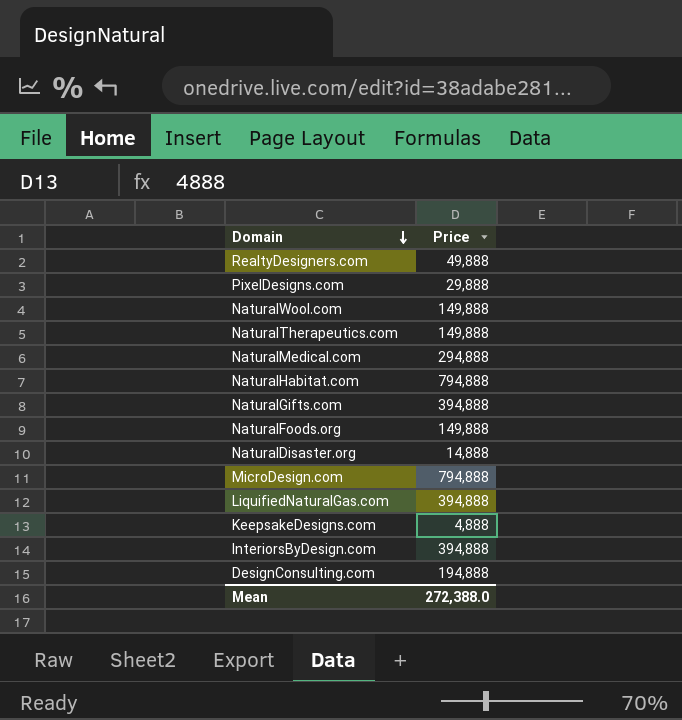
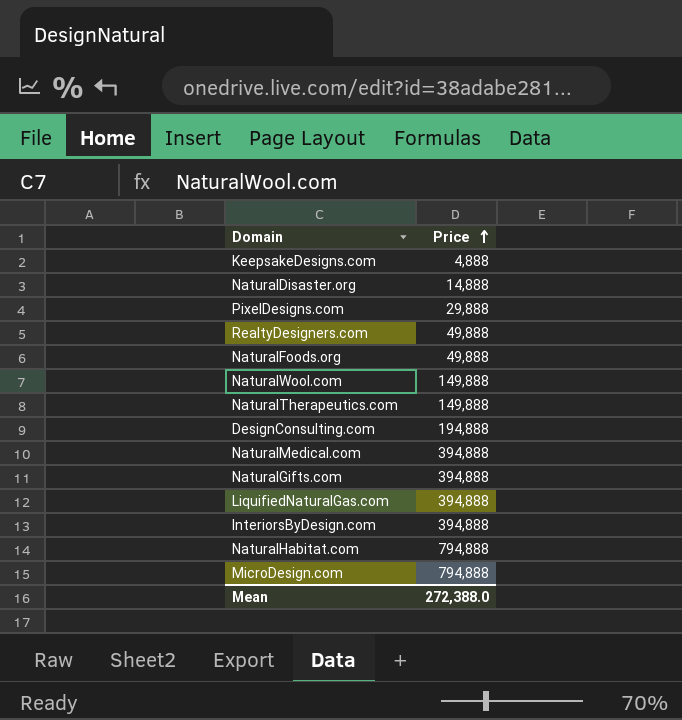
row order: Domain descending -> Price ascending
NaturalFoods.org | Price: 149,888 -> 49,888
NaturalMedical.com | Price: 294,888 -> 394,888

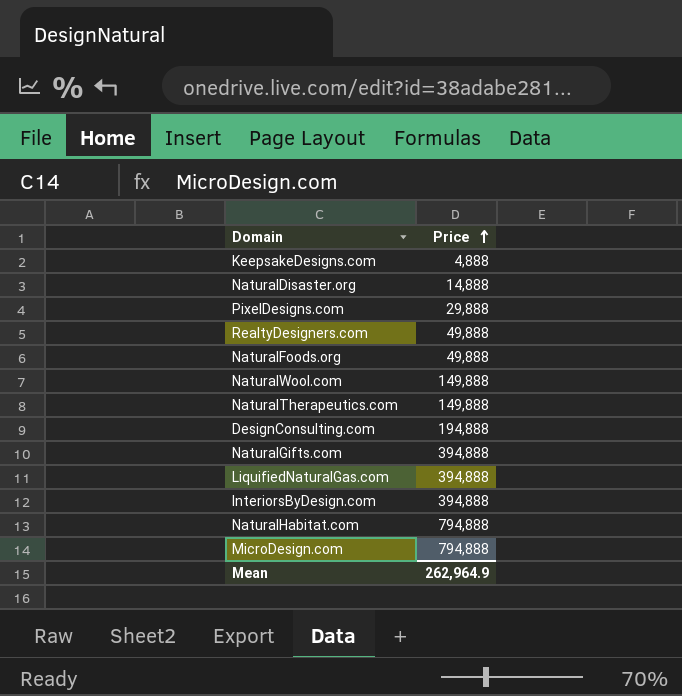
row NaturalMedical.com: 394,888 -> none
Mean | Price: 272,388.0 -> 262,964.9

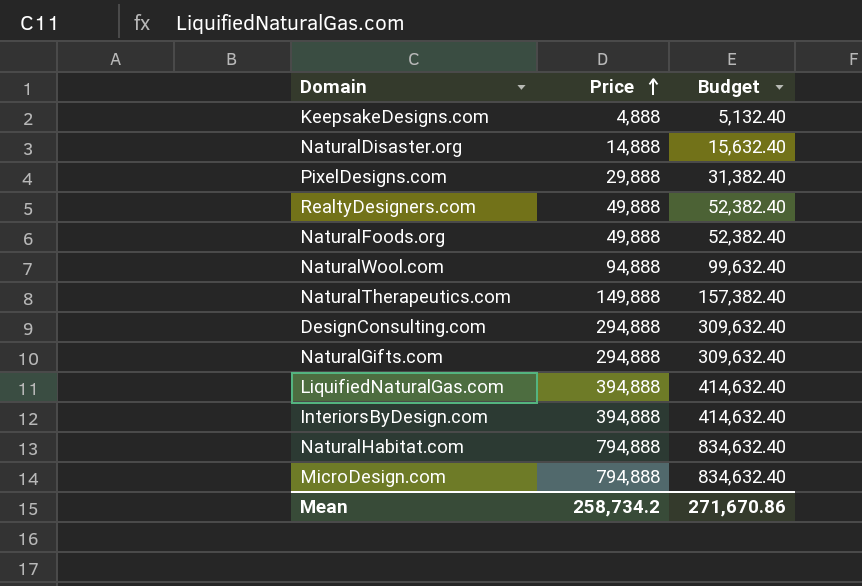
column Budget | formula: none -> [Price] * 1.05
NaturalWool.com | Price: 149,888 -> 94,888
DesignConsulting.com | Price: 194,888 -> 294,888
NaturalGifts.com | Price: 394,888 -> 294,888
Mean | Price: 262,964.9 -> 258,734.2

